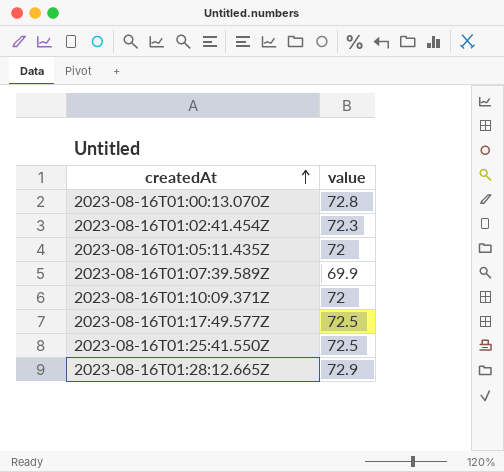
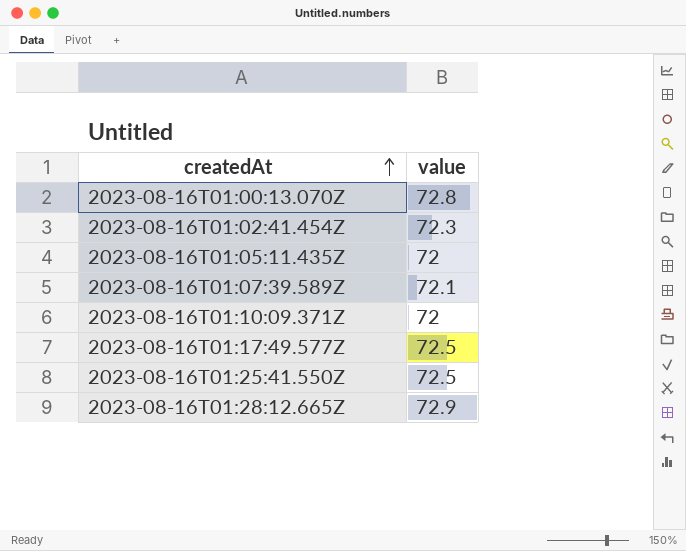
2023-08-16T01:07:39.589Z | value: 69.9 -> 72.1

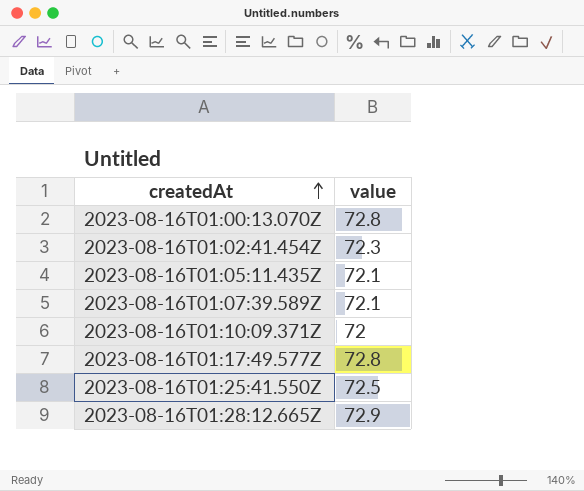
2023-08-16T01:05:11.435Z | value: 72 -> 72.1
2023-08-16T01:17:49.577Z | value: 72.5 -> 72.8

